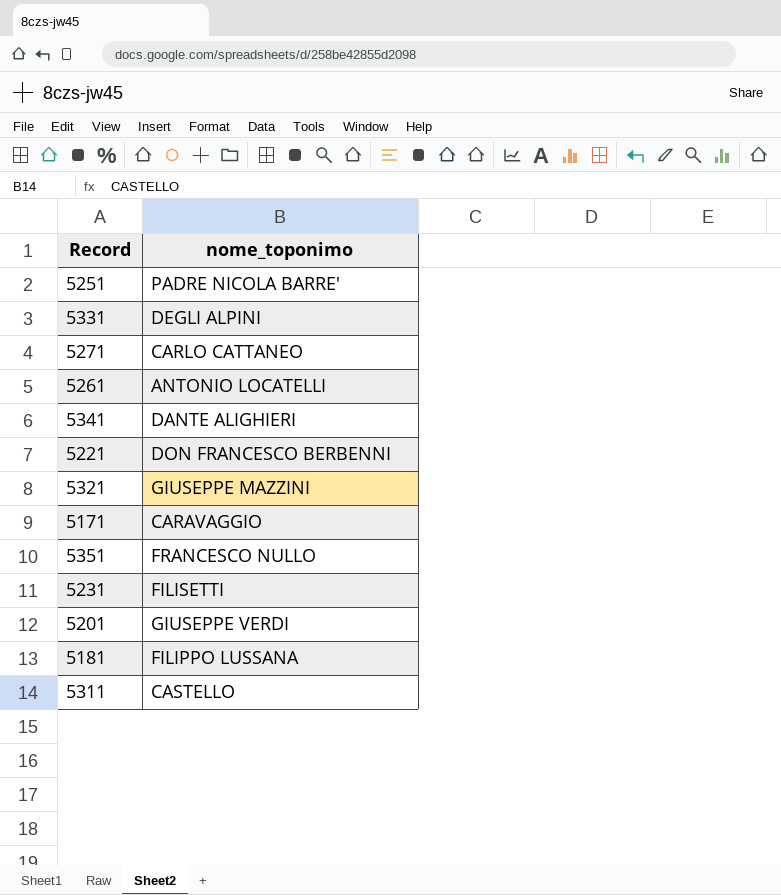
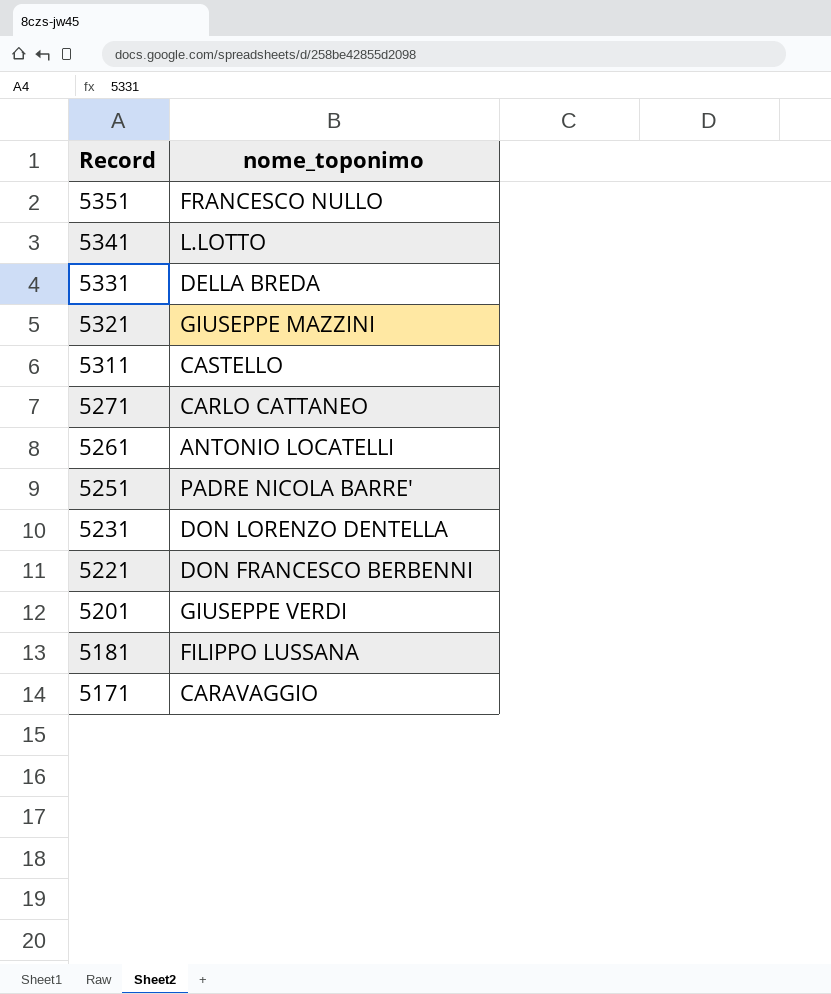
row order: none -> Record descending
5341 | nome_toponimo: DANTE ALIGHIERI -> L.LOTTO
5331 | nome_toponimo: DEGLI ALPINI -> DELLA BREDA
5231 | nome_toponimo: FILISETTI -> DON LORENZO DENTELLA

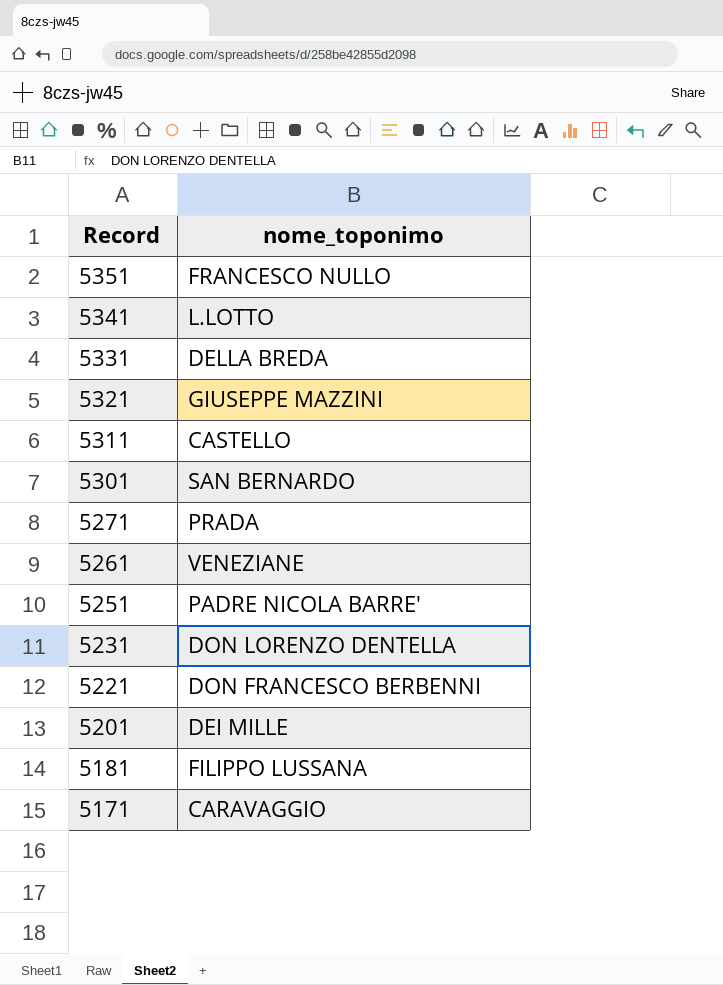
row 5301: none -> SAN BERNARDO
5271 | nome_toponimo: CARLO CATTANEO -> PRADA
5261 | nome_toponimo: ANTONIO LOCATELLI -> VENEZIANE
5201 | nome_toponimo: GIUSEPPE VERDI -> DEI MILLE

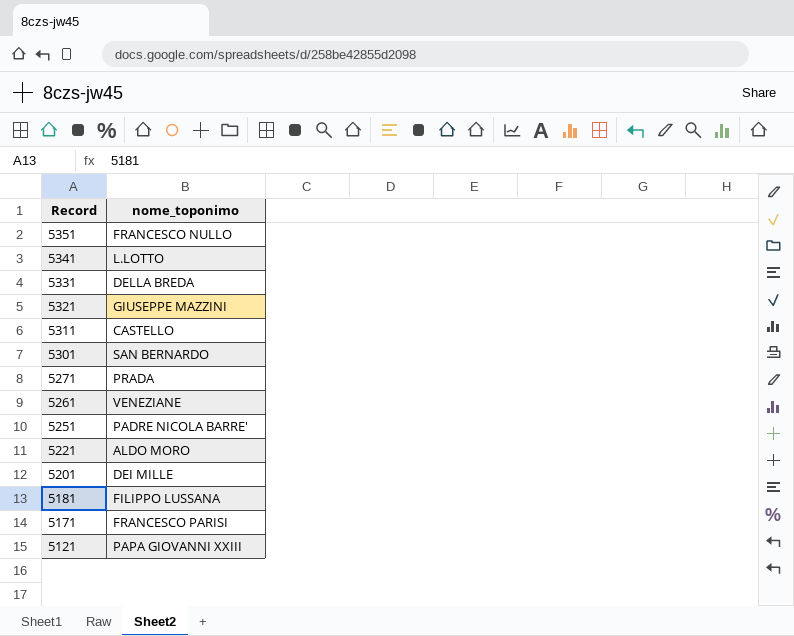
row 5231: DON LORENZO DENTELLA -> none
5221 | nome_toponimo: DON FRANCESCO BERBENNI -> ALDO MORO
5171 | nome_toponimo: CARAVAGGIO -> FRANCESCO PARISI
row 5121: none -> PAPA GIOVANNI XXIII

